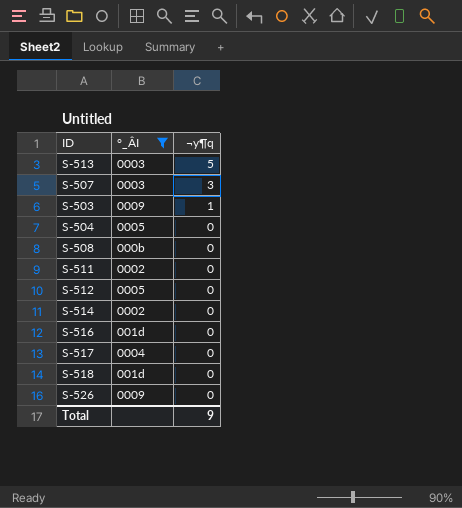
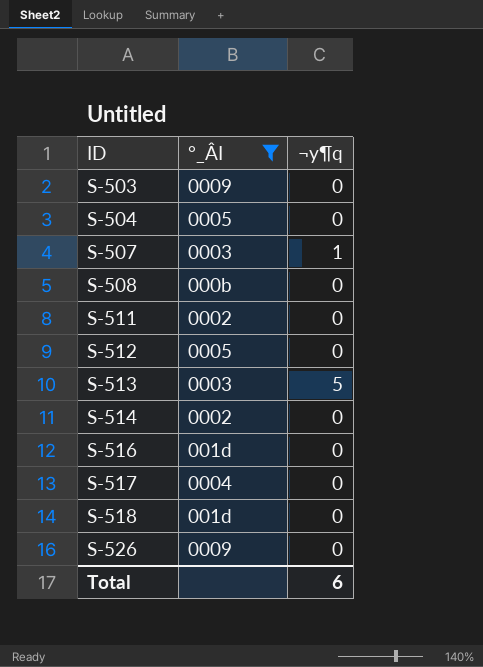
row order: ¬y¶q descending -> ID ascending
S-503 | ¬y¶q: 1 -> 0
S-507 | ¬y¶q: 3 -> 1
Total | ¬y¶q: 9 -> 6

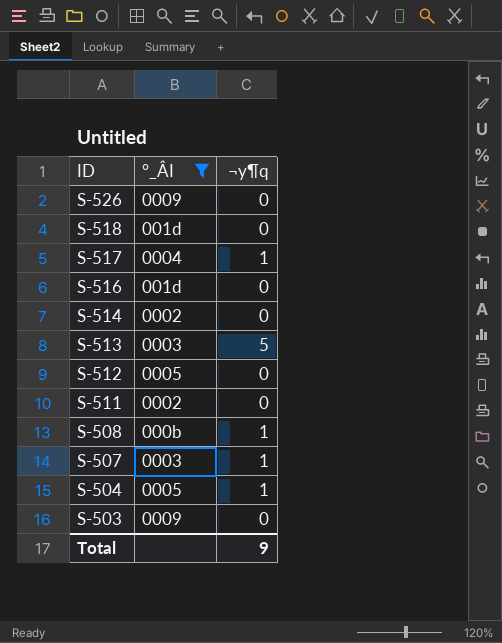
row order: ID ascending -> ID descending
S-517 | ¬y¶q: 0 -> 1
S-508 | ¬y¶q: 0 -> 1
S-504 | ¬y¶q: 0 -> 1
Total | ¬y¶q: 6 -> 9

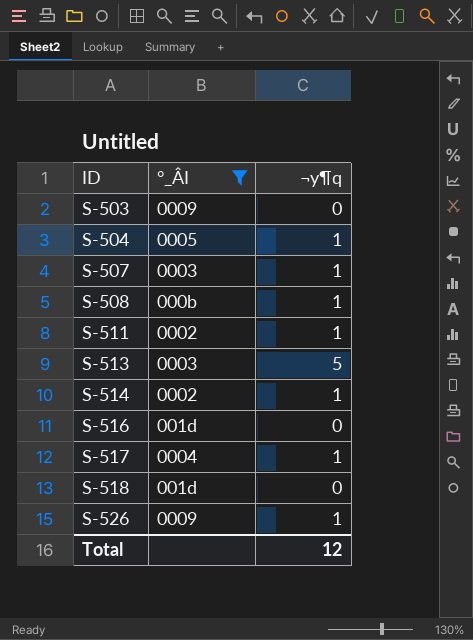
row order: ID descending -> ID ascending
row S-512: 0005 | 0 -> none
S-511 | ¬y¶q: 0 -> 1
S-514 | ¬y¶q: 0 -> 1
S-526 | ¬y¶q: 0 -> 1
Total | ¬y¶q: 9 -> 12

